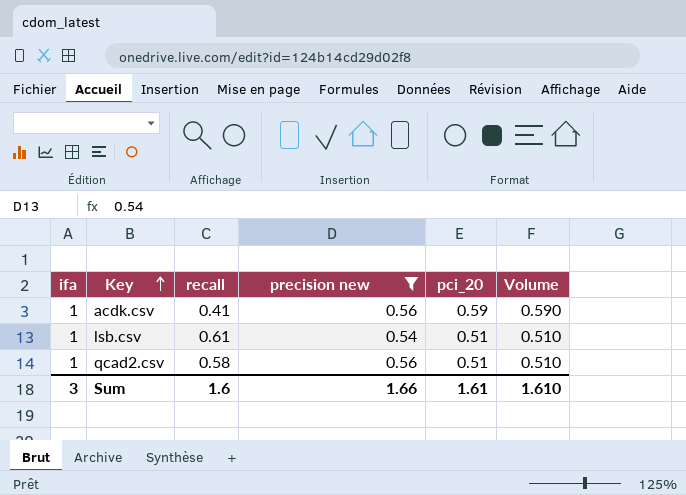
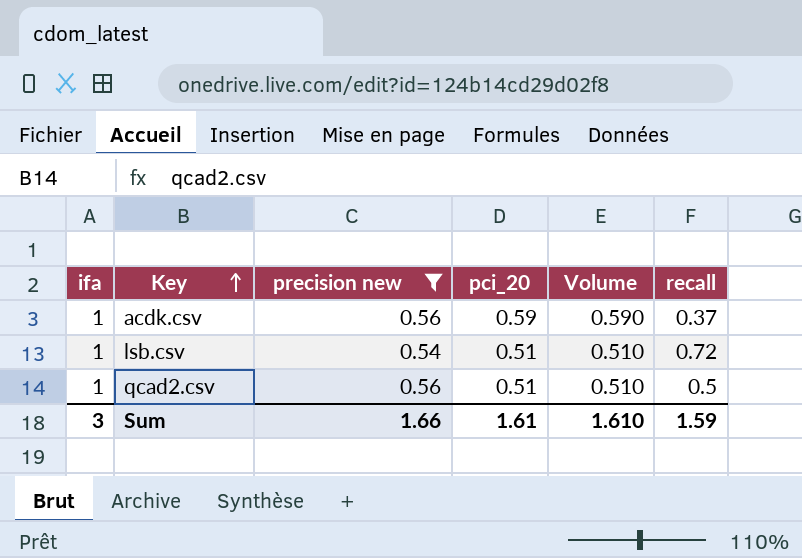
column recall | position: 3 -> 6
acdk.csv | recall: 0.41 -> 0.37
lsb.csv | recall: 0.61 -> 0.72
qcad2.csv | recall: 0.58 -> 0.5
Sum | recall: 1.6 -> 1.59

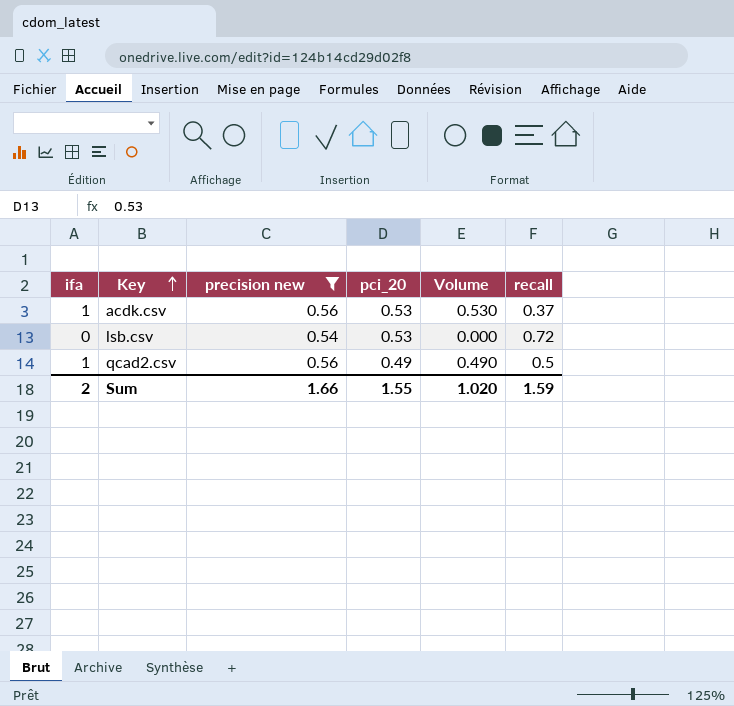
acdk.csv | pci_20: 0.59 -> 0.53
acdk.csv | Volume: 0.590 -> 0.530
lsb.csv | ifa: 1 -> 0
lsb.csv | pci_20: 0.51 -> 0.53
lsb.csv | Volume: 0.510 -> 0.000
qcad2.csv | pci_20: 0.51 -> 0.49
qcad2.csv | Volume: 0.510 -> 0.490
Sum | ifa: 3 -> 2
Sum | pci_20: 1.61 -> 1.55
Sum | Volume: 1.610 -> 1.020

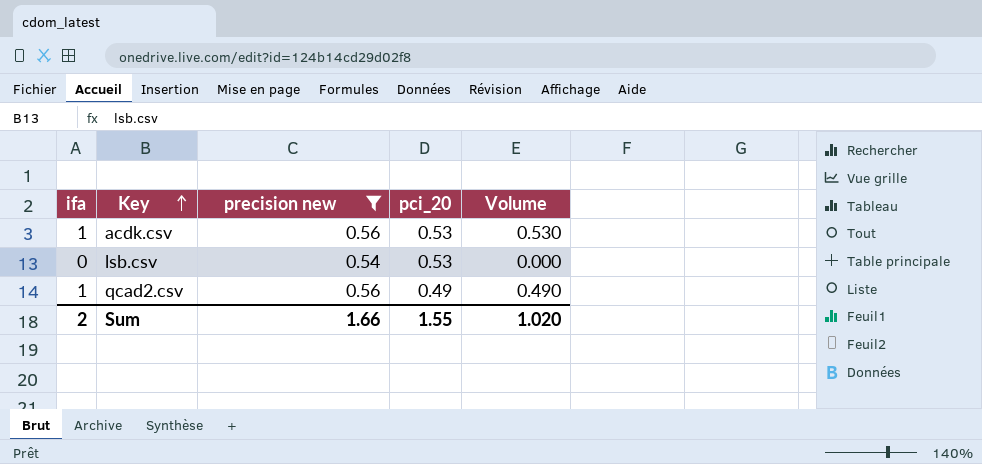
column recall | position: 6 -> none

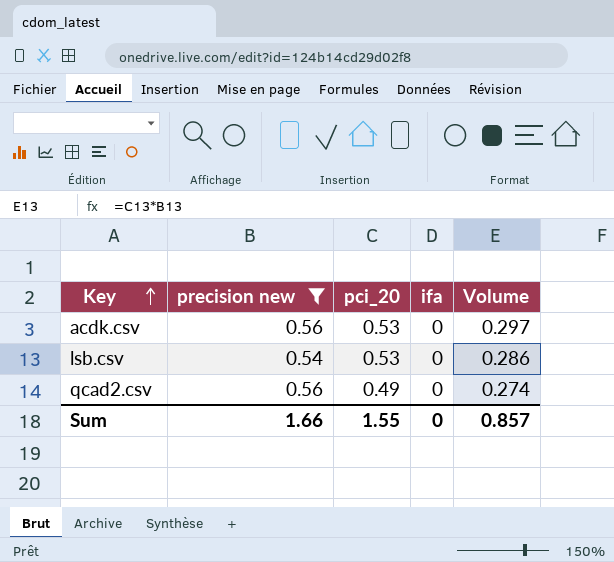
column ifa | position: 1 -> 4
column Volume | formula: [ifa] * [pci_20] -> [precision new] * [pci_20]
acdk.csv | ifa: 1 -> 0
qcad2.csv | ifa: 1 -> 0
Sum | ifa: 2 -> 0
Sum | Volume: 1.020 -> 0.857

